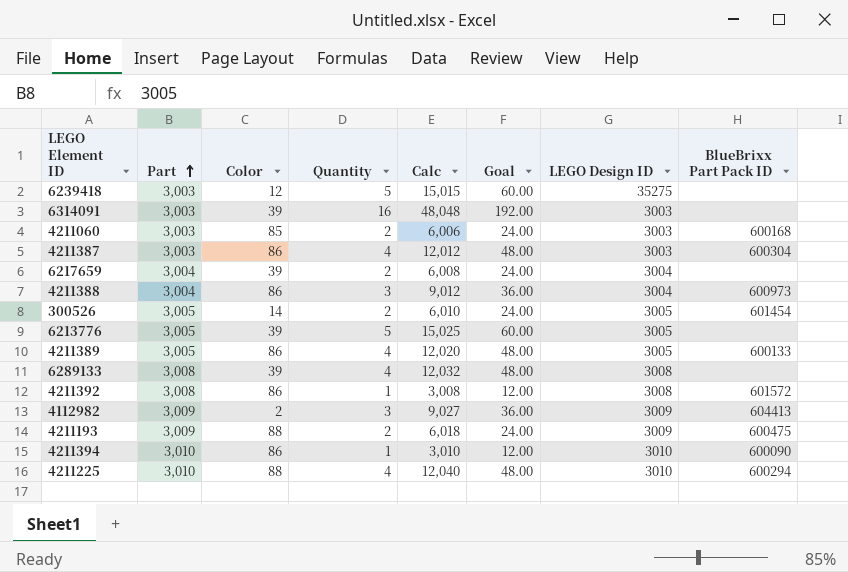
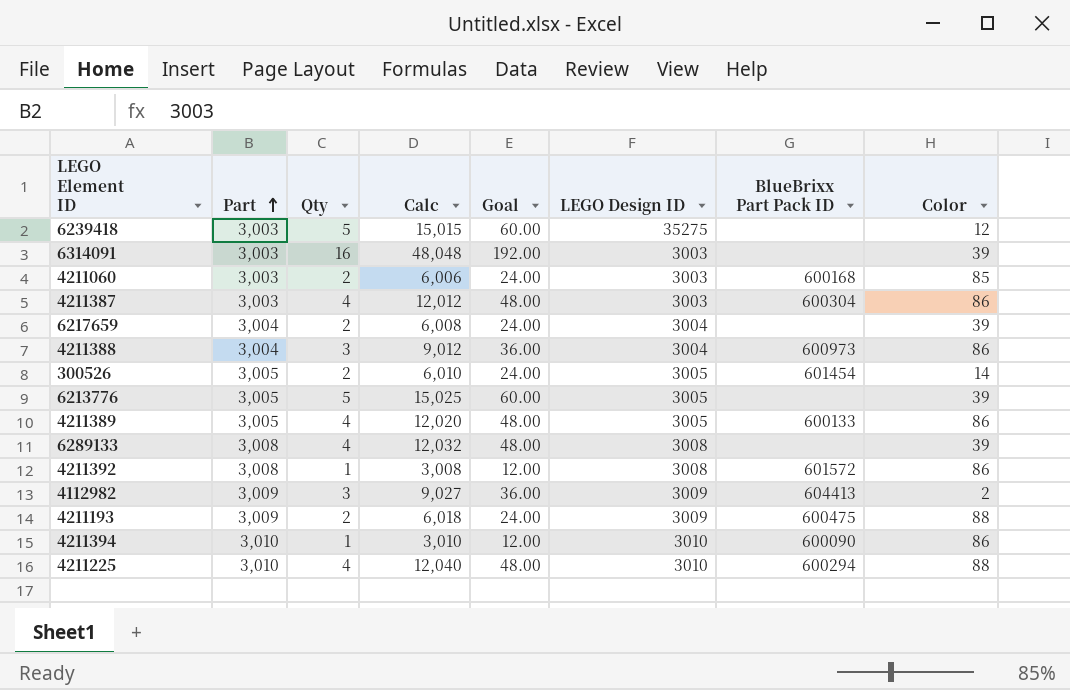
column name: Quantity -> Qty
column Color | position: 3 -> 8

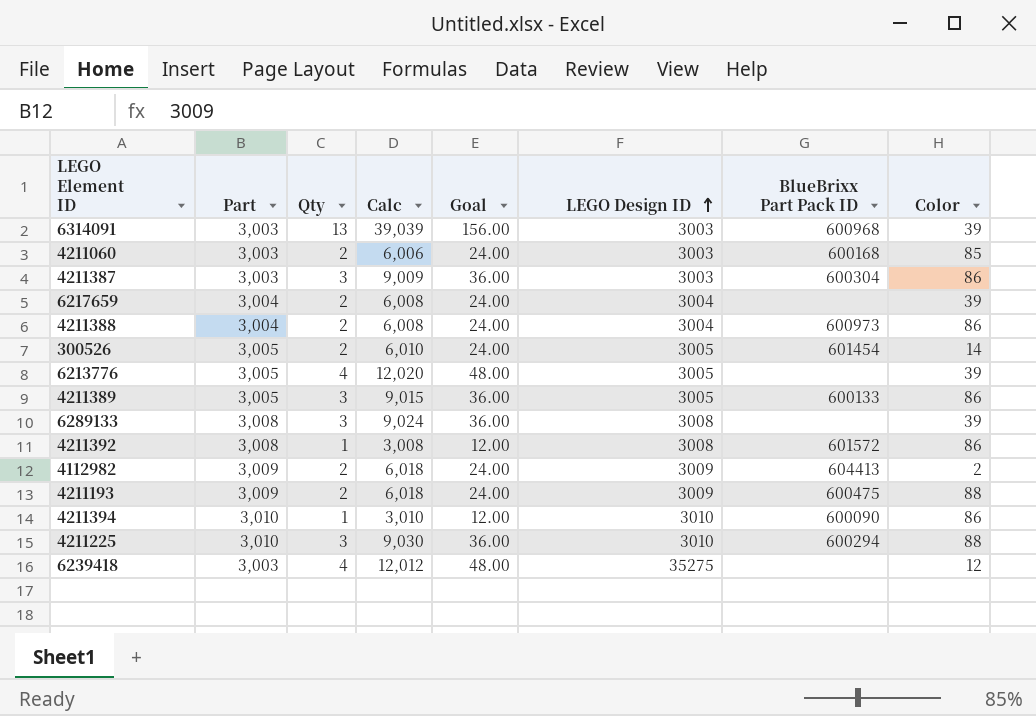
row order: Part ascending -> LEGO Design ID ascending
6314091 | Qty: 16 -> 13
6314091 | Calc: 48,048 -> 39,039
6314091 | Goal: 192.00 -> 156.00
6314091 | BlueBrixx Part Pack ID: none -> 600968
4211387 | Qty: 4 -> 3
4211387 | Calc: 12,012 -> 9,009
4211387 | Goal: 48.00 -> 36.00
4211388 | Qty: 3 -> 2
4211388 | Calc: 9,012 -> 6,008
4211388 | Goal: 36.00 -> 24.00
6213776 | Qty: 5 -> 4
6213776 | Calc: 15,025 -> 12,020
6213776 | Goal: 60.00 -> 48.00
4211389 | Qty: 4 -> 3
4211389 | Calc: 12,020 -> 9,015
4211389 | Goal: 48.00 -> 36.00
6289133 | Qty: 4 -> 3
6289133 | Calc: 12,032 -> 9,024
6289133 | Goal: 48.00 -> 36.00
4112982 | Qty: 3 -> 2
4112982 | Calc: 9,027 -> 6,018
4112982 | Goal: 36.00 -> 24.00
4211225 | Qty: 4 -> 3
4211225 | Calc: 12,040 -> 9,030
4211225 | Goal: 48.00 -> 36.00
6239418 | Qty: 5 -> 4
6239418 | Calc: 15,015 -> 12,012
6239418 | Goal: 60.00 -> 48.00

